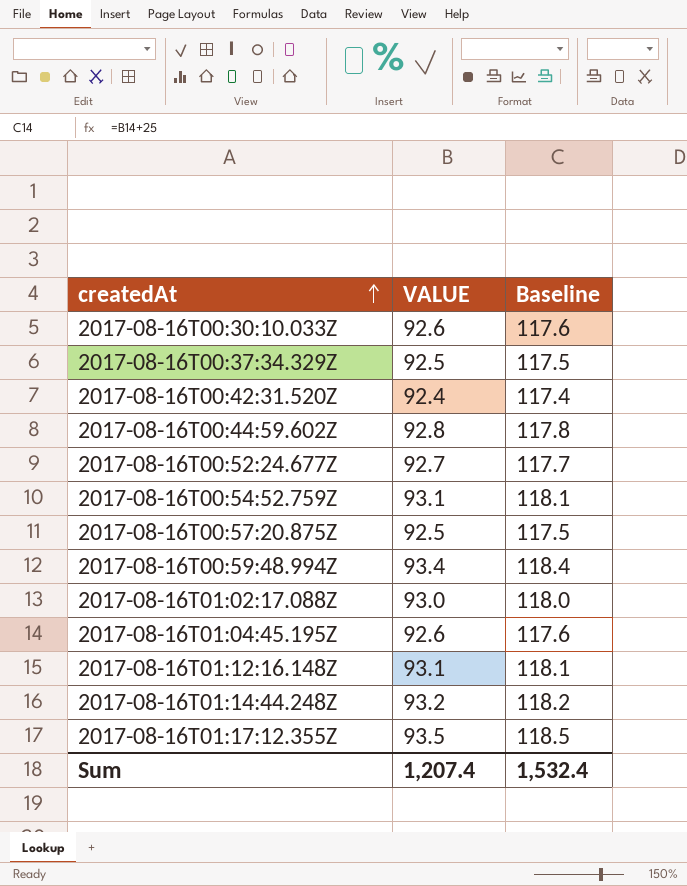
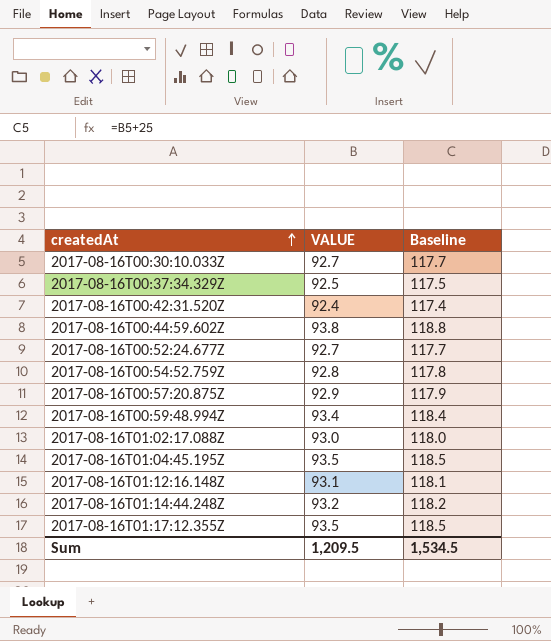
2017-08-16T00:30:10.033Z | VALUE: 92.6 -> 92.7
2017-08-16T00:30:10.033Z | Baseline: 117.6 -> 117.7
2017-08-16T00:44:59.602Z | VALUE: 92.8 -> 93.8
2017-08-16T00:44:59.602Z | Baseline: 117.8 -> 118.8
2017-08-16T00:54:52.759Z | VALUE: 93.1 -> 92.8
2017-08-16T00:54:52.759Z | Baseline: 118.1 -> 117.8
2017-08-16T00:57:20.875Z | VALUE: 92.5 -> 92.9
2017-08-16T00:57:20.875Z | Baseline: 117.5 -> 117.9
2017-08-16T01:04:45.195Z | VALUE: 92.6 -> 93.5
2017-08-16T01:04:45.195Z | Baseline: 117.6 -> 118.5
Sum | VALUE: 1,207.4 -> 1,209.5
Sum | Baseline: 1,532.4 -> 1,534.5

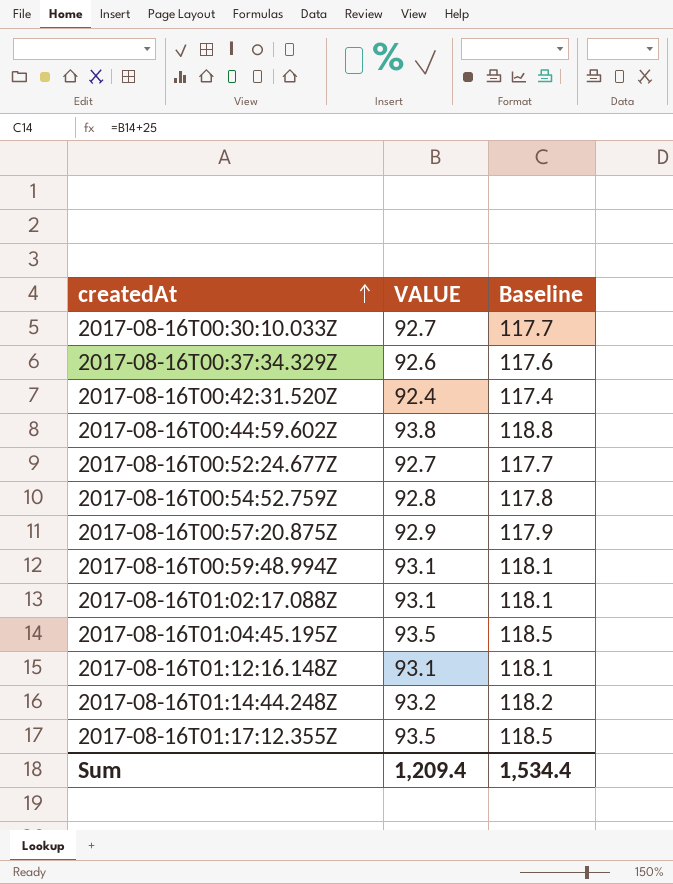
2017-08-16T00:37:34.329Z | VALUE: 92.5 -> 92.6
2017-08-16T00:37:34.329Z | Baseline: 117.5 -> 117.6
2017-08-16T00:59:48.994Z | VALUE: 93.4 -> 93.1
2017-08-16T00:59:48.994Z | Baseline: 118.4 -> 118.1
2017-08-16T01:02:17.088Z | VALUE: 93.0 -> 93.1
2017-08-16T01:02:17.088Z | Baseline: 118.0 -> 118.1
Sum | VALUE: 1,209.5 -> 1,209.4
Sum | Baseline: 1,534.5 -> 1,534.4

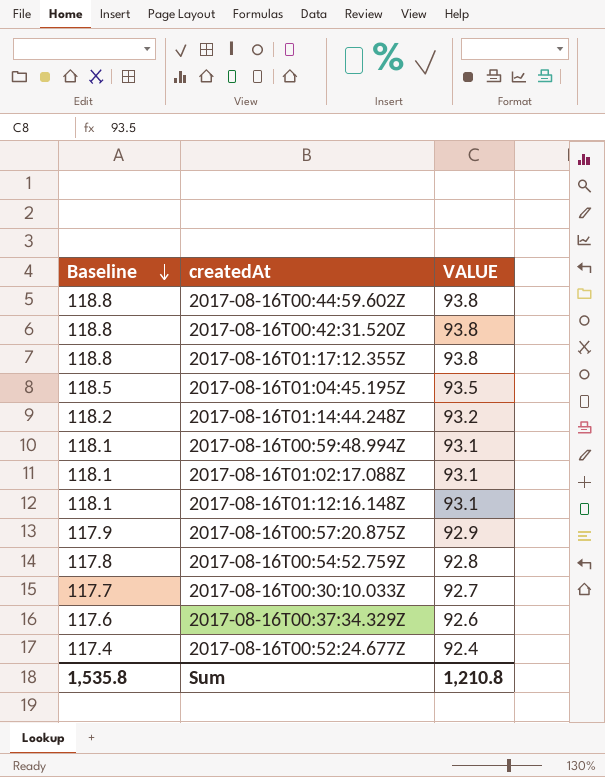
row order: createdAt ascending -> Baseline descending
column Baseline | position: 3 -> 1
2017-08-16T00:42:31.520Z | Baseline: 117.4 -> 118.8
2017-08-16T00:42:31.520Z | VALUE: 92.4 -> 93.8
2017-08-16T01:17:12.355Z | Baseline: 118.5 -> 118.8
2017-08-16T01:17:12.355Z | VALUE: 93.5 -> 93.8
2017-08-16T00:52:24.677Z | Baseline: 117.7 -> 117.4
2017-08-16T00:52:24.677Z | VALUE: 92.7 -> 92.4
Sum | Baseline: 1,534.4 -> 1,535.8
Sum | VALUE: 1,209.4 -> 1,210.8

